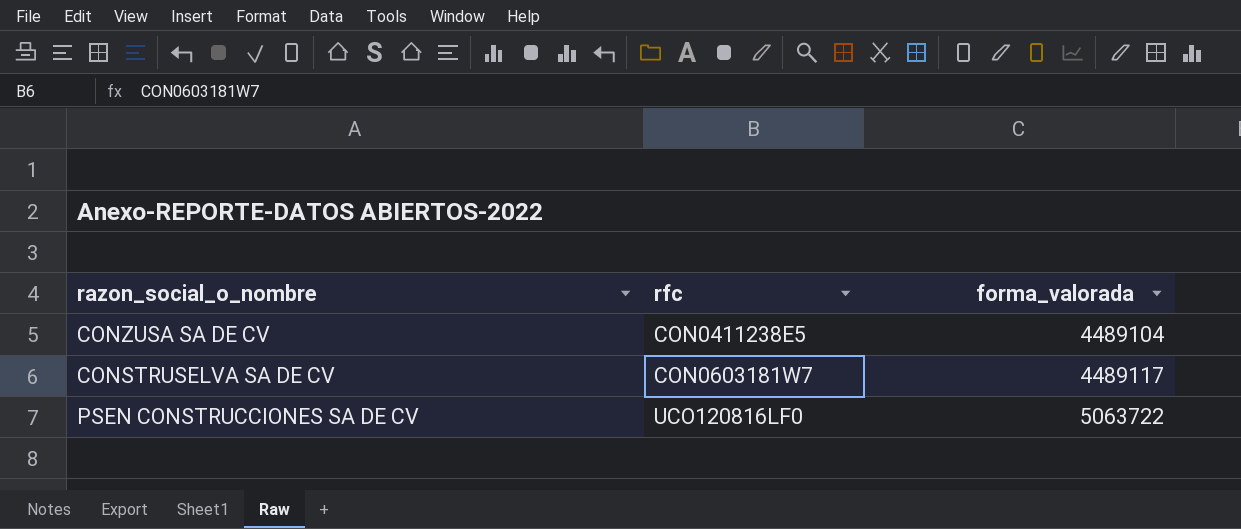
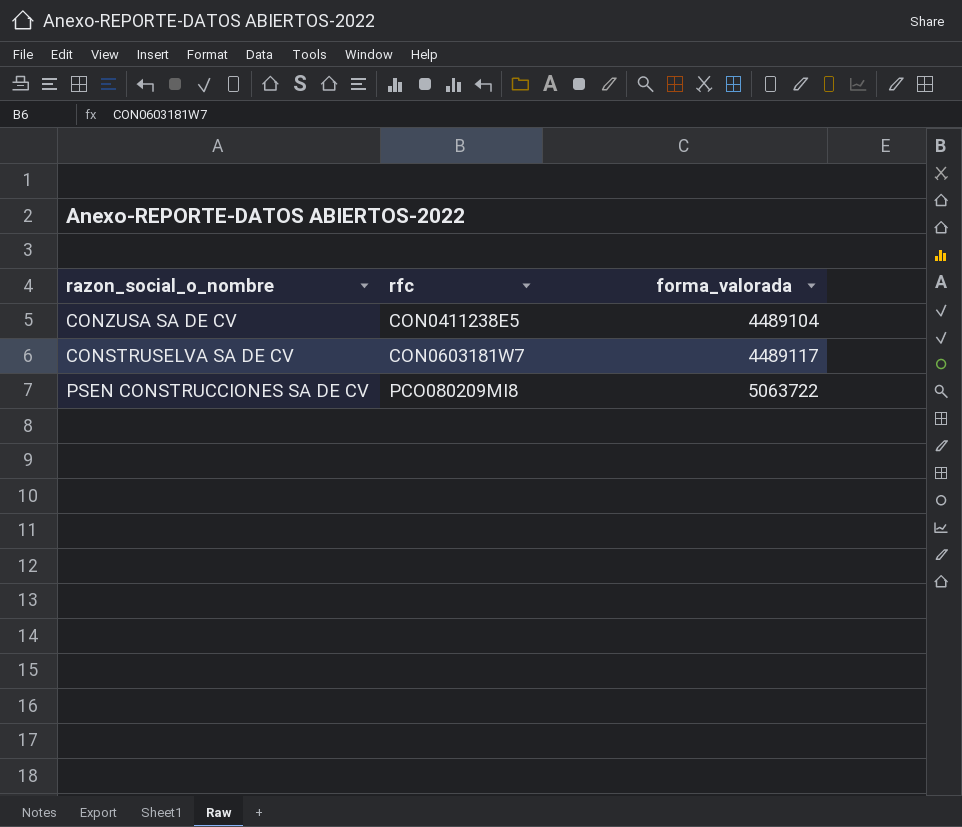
PSEN CONSTRUCCIONES SA DE CV | rfc: UCO120816LF0 -> PCO080209MI8

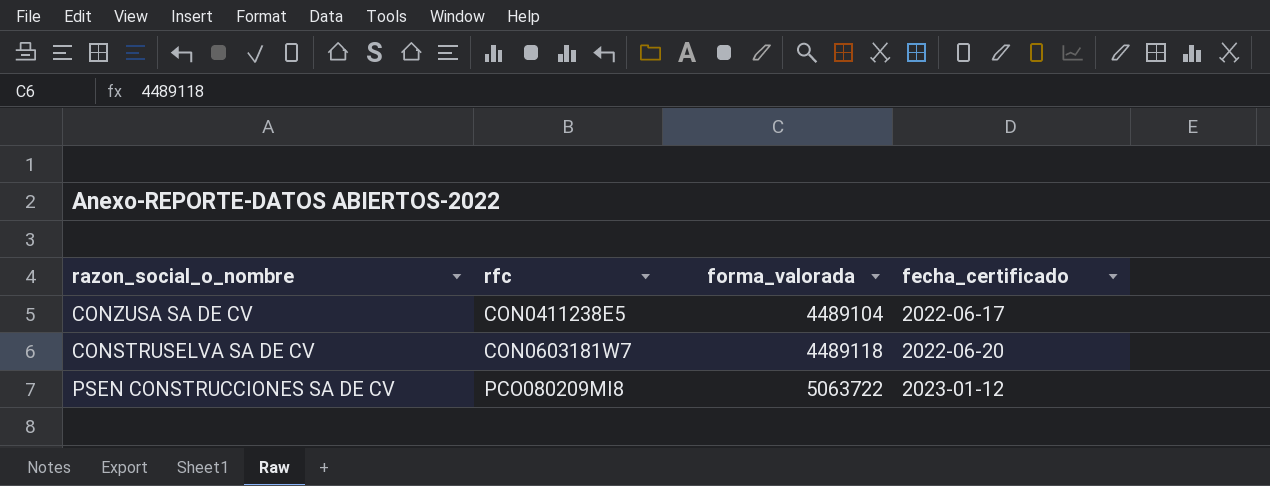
column fecha_certificado | position: none -> 4
CONSTRUSELVA SA DE CV | forma_valorada: 4489117 -> 4489118

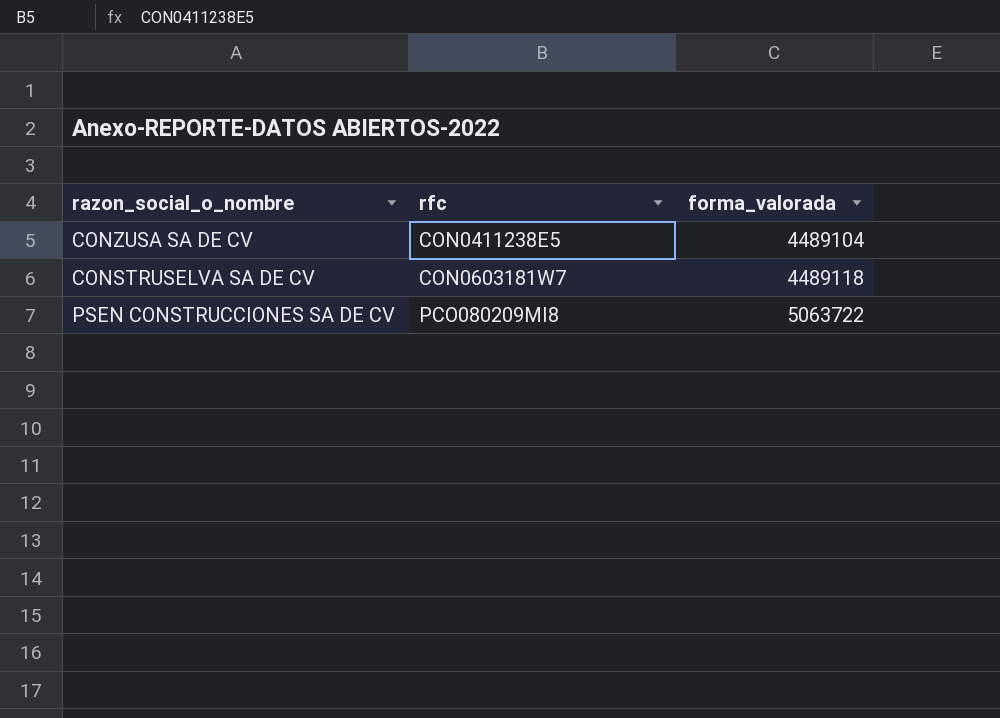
column fecha_certificado | position: 4 -> none

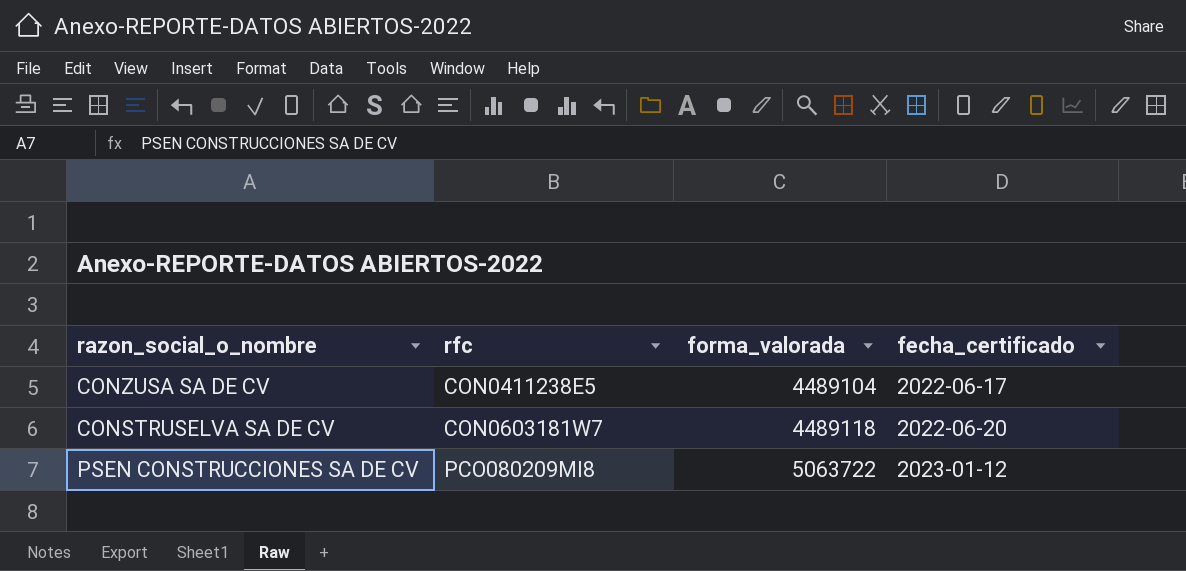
column fecha_certificado | position: none -> 4

